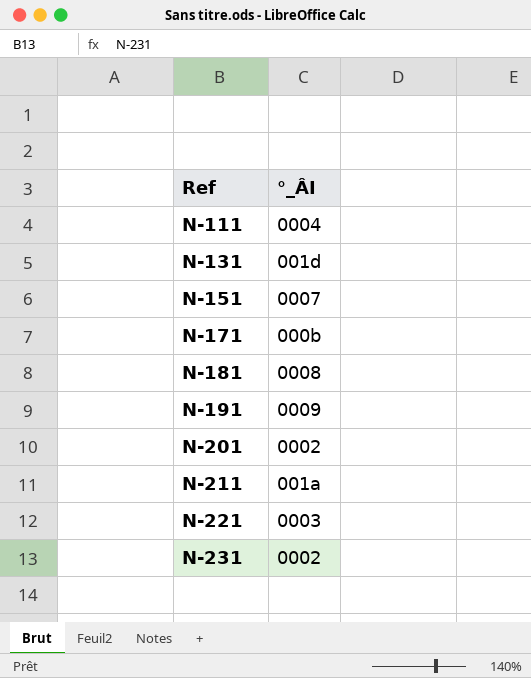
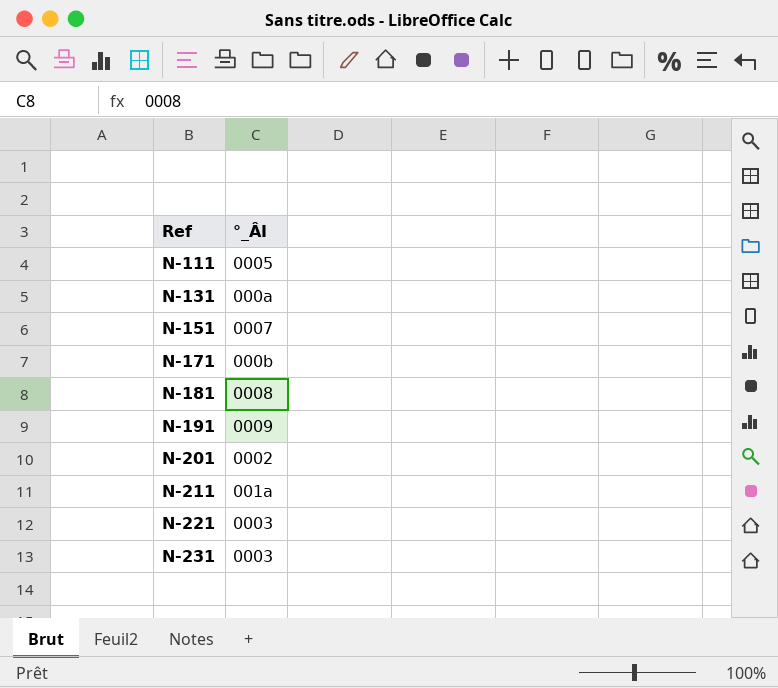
N-111 | °_ÂI: 0004 -> 0005
N-131 | °_ÂI: 001d -> 000a
N-231 | °_ÂI: 0002 -> 0003

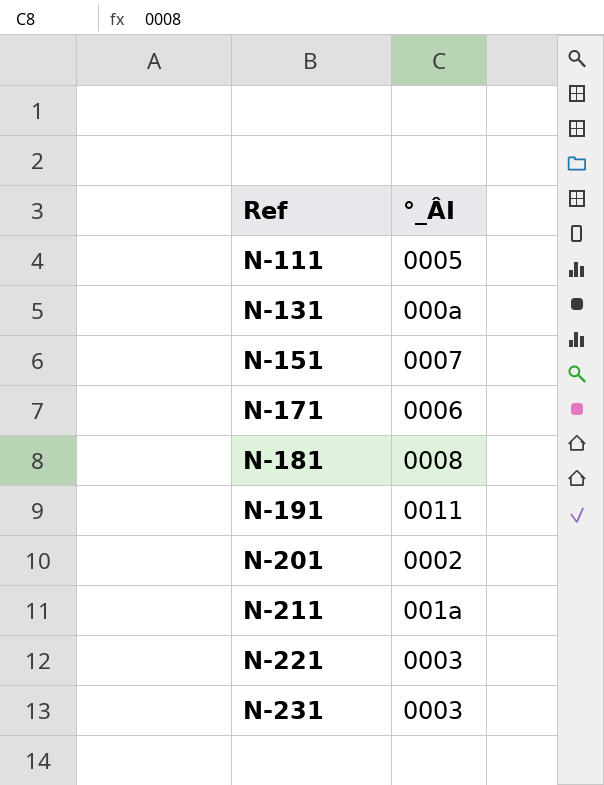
N-171 | °_ÂI: 000b -> 0006
N-191 | °_ÂI: 0009 -> 0011

